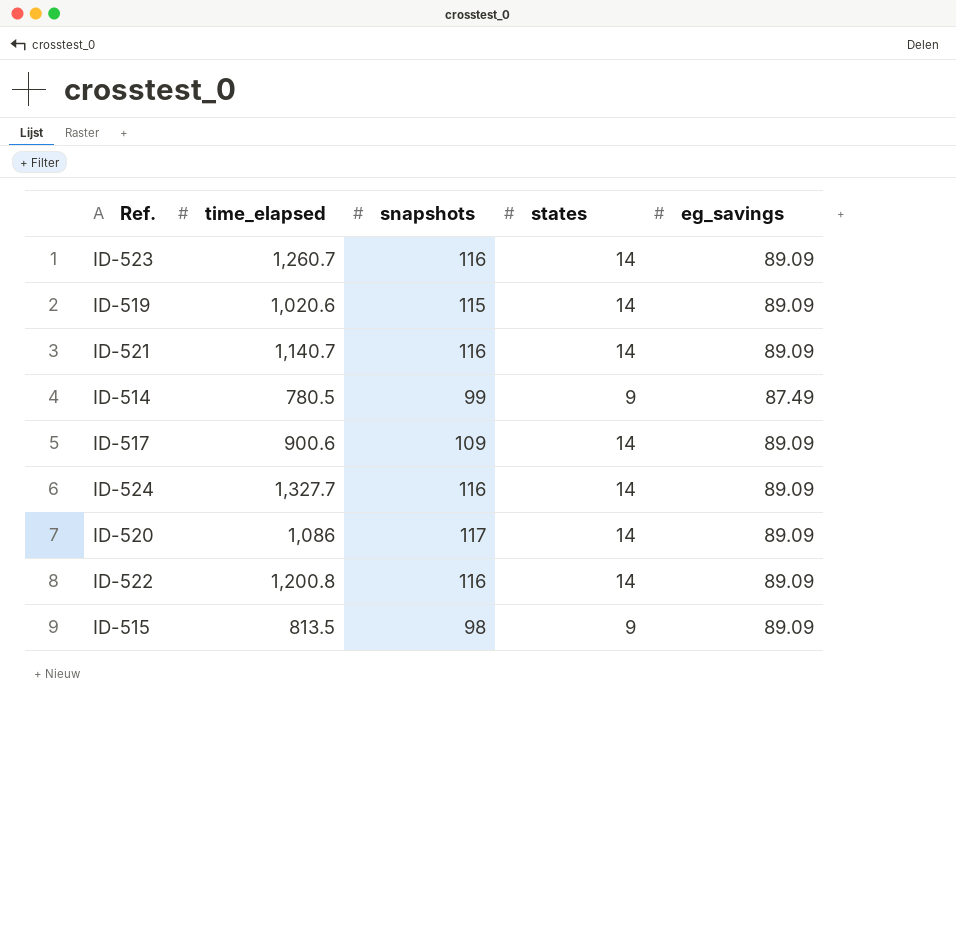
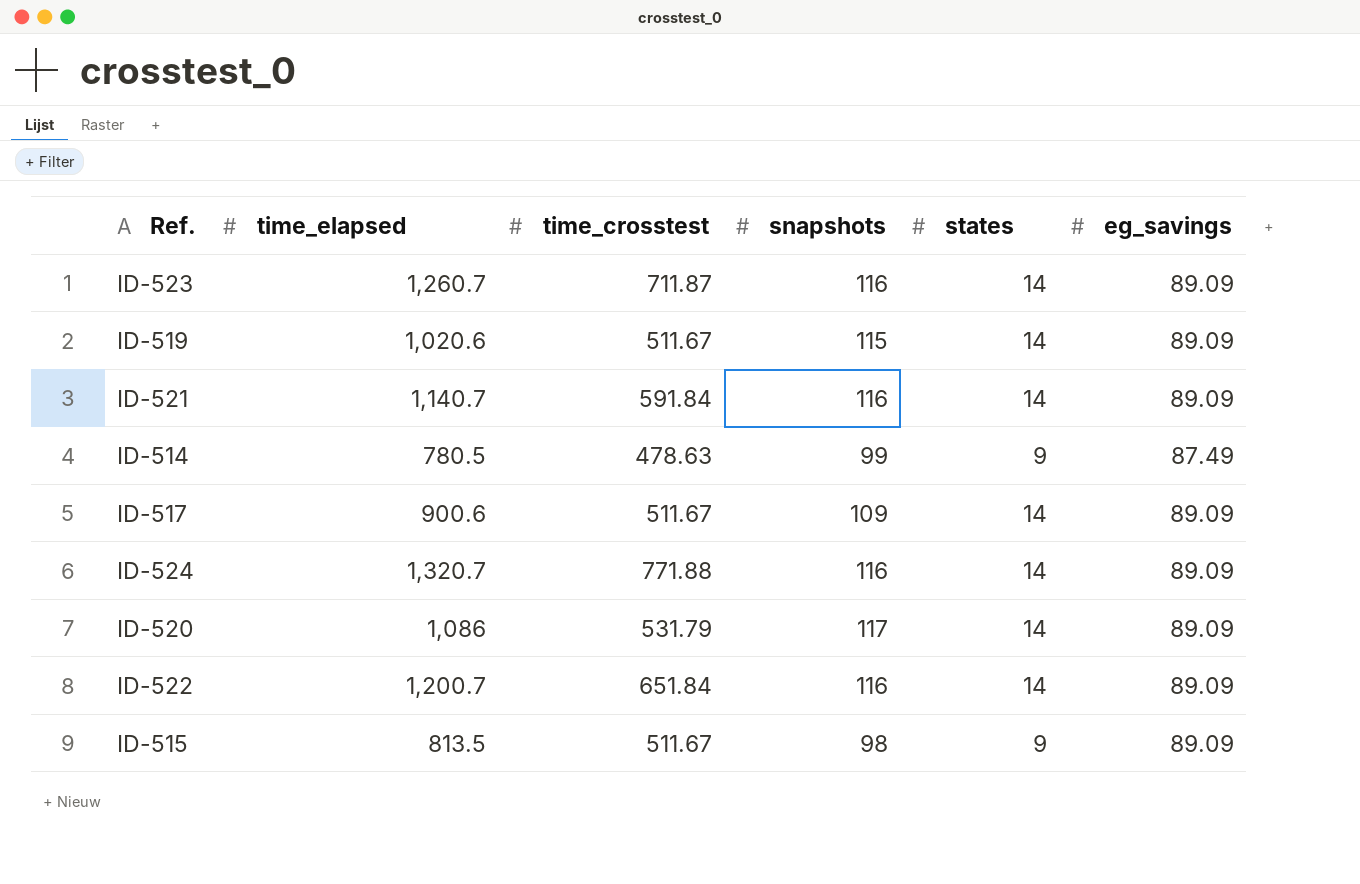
column time_crosstest | position: none -> 3
ID-524 | time_elapsed: 1,327.7 -> 1,320.7
ID-522 | time_elapsed: 1,200.8 -> 1,200.7

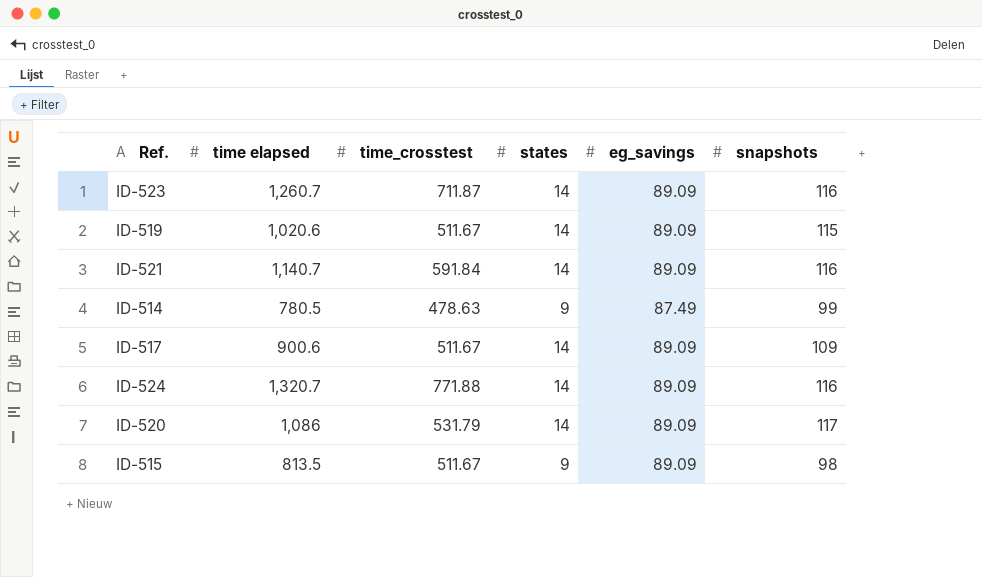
column name: time_elapsed -> time elapsed
column snapshots | position: 4 -> 6
row ID-522: 1,200.7 | 651.84 | 116 | 14 | 89.09 -> none

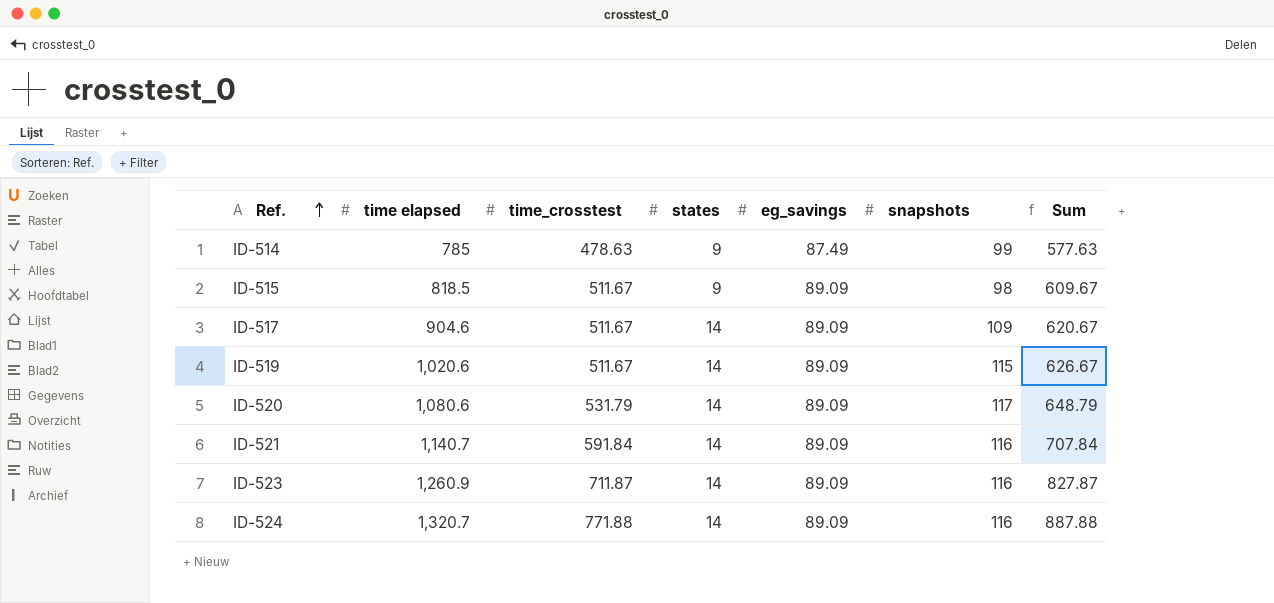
row order: none -> Ref. ascending
column Sum | formula: none -> [time_crosstest] + [snapshots]
ID-514 | time elapsed: 780.5 -> 785
ID-515 | time elapsed: 813.5 -> 818.5
ID-517 | time elapsed: 900.6 -> 904.6
ID-520 | time elapsed: 1,086 -> 1,080.6
ID-523 | time elapsed: 1,260.7 -> 1,260.9

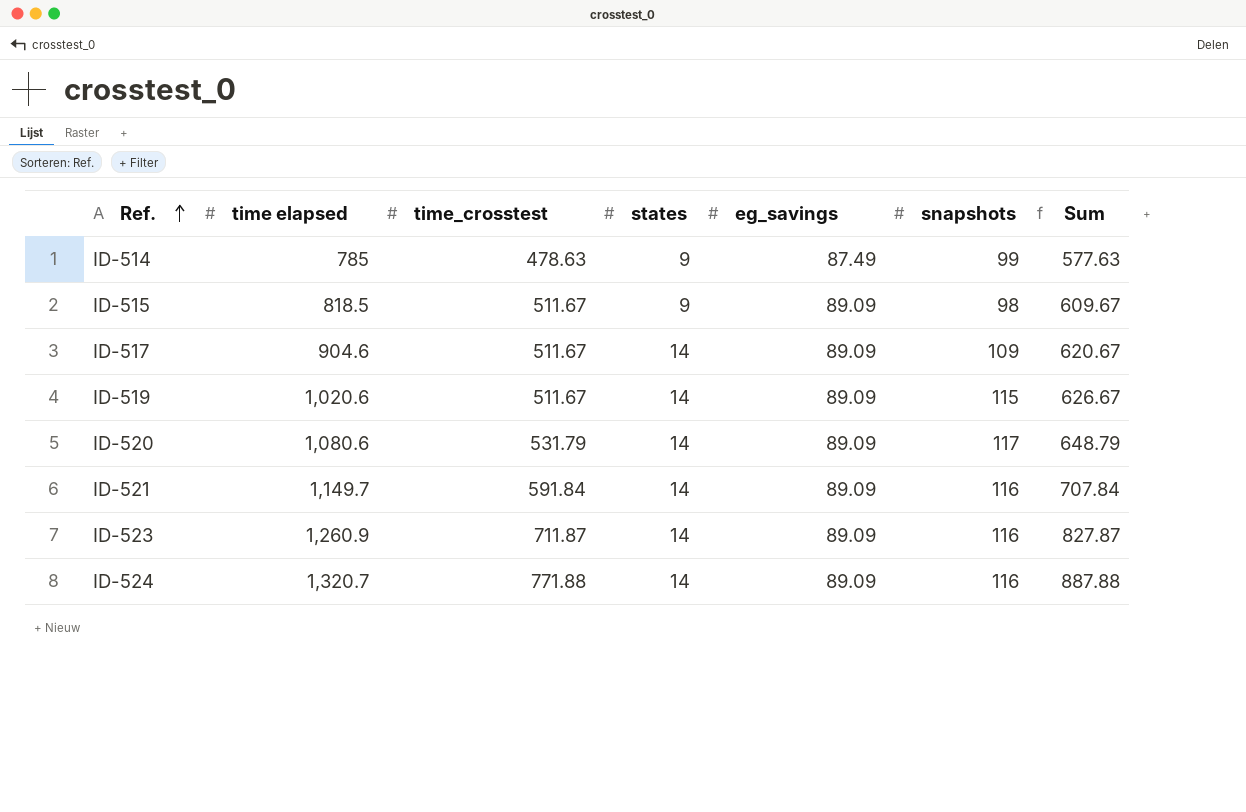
ID-521 | time elapsed: 1,140.7 -> 1,149.7

